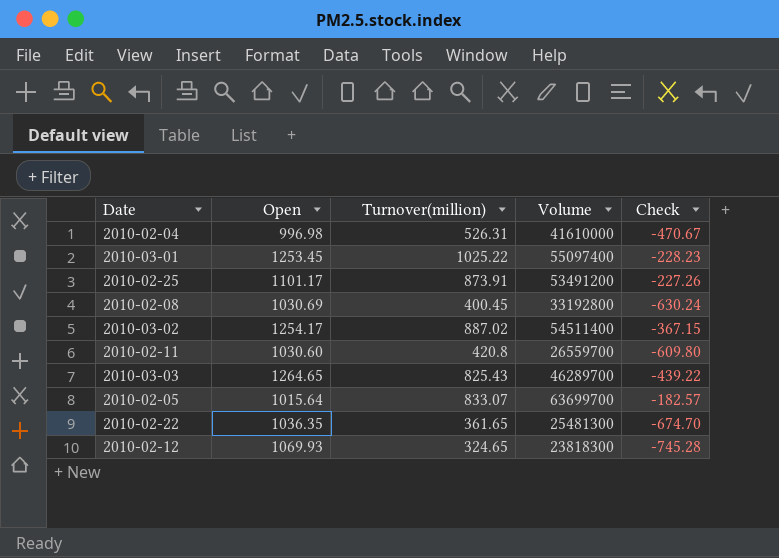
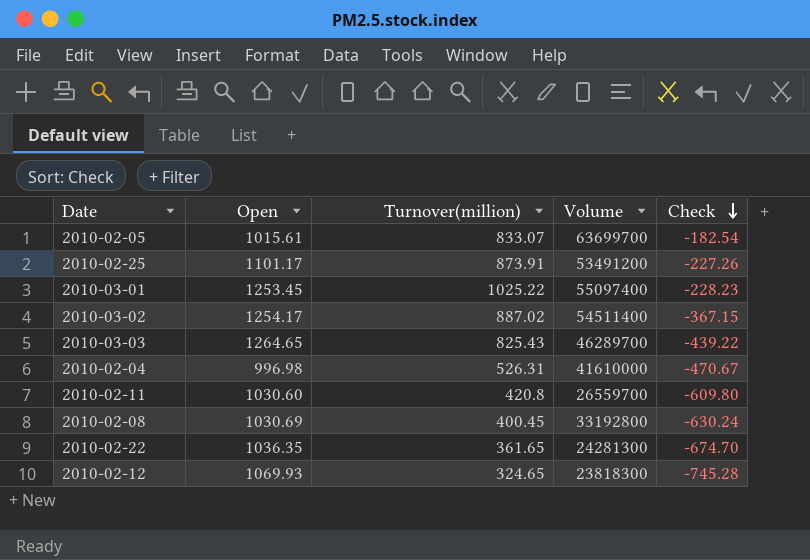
row order: none -> Check descending
2010-02-05 | Open: 1015.64 -> 1015.61
2010-02-05 | Check: -182.57 -> -182.54
2010-02-22 | Volume: 25481300 -> 24281300

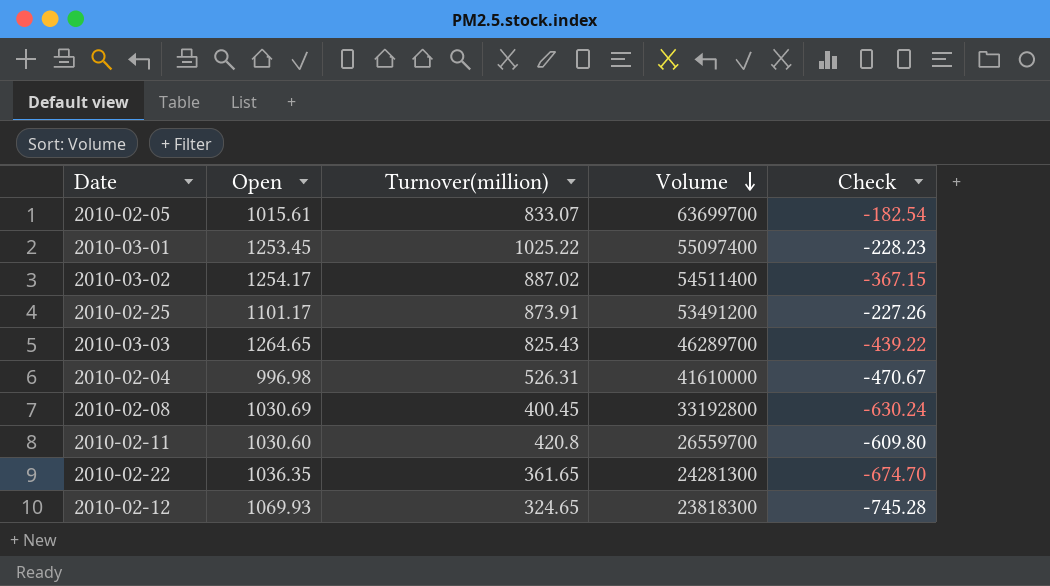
row order: Check descending -> Volume descending

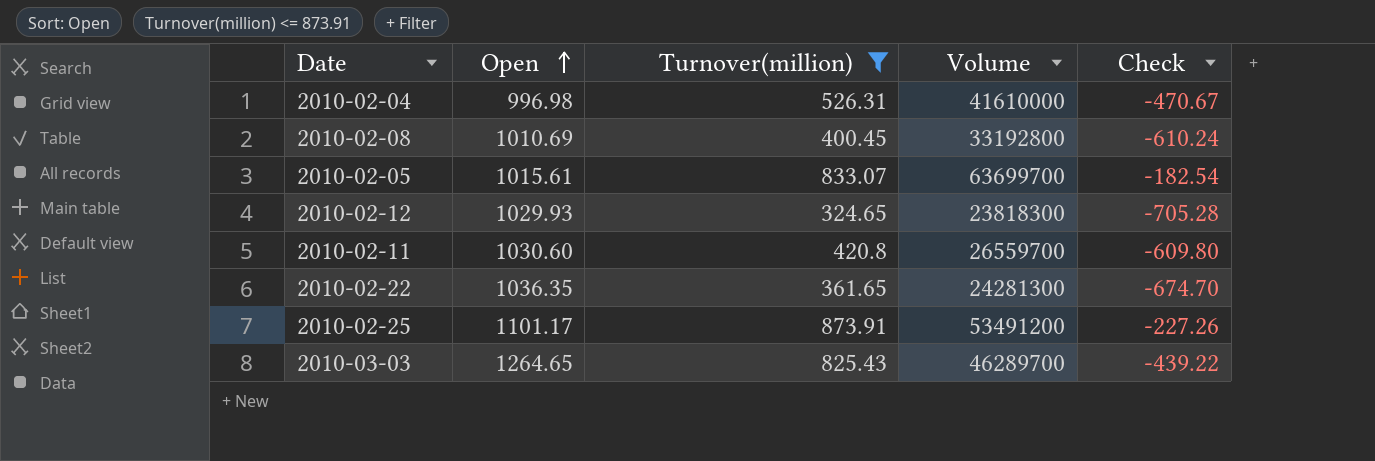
filter: none -> Turnover(million) <= 873.91
row order: Volume descending -> Open ascending
2010-02-08 | Open: 1030.69 -> 1010.69
2010-02-08 | Check: -630.24 -> -610.24
2010-02-12 | Open: 1069.93 -> 1029.93
2010-02-12 | Check: -745.28 -> -705.28

